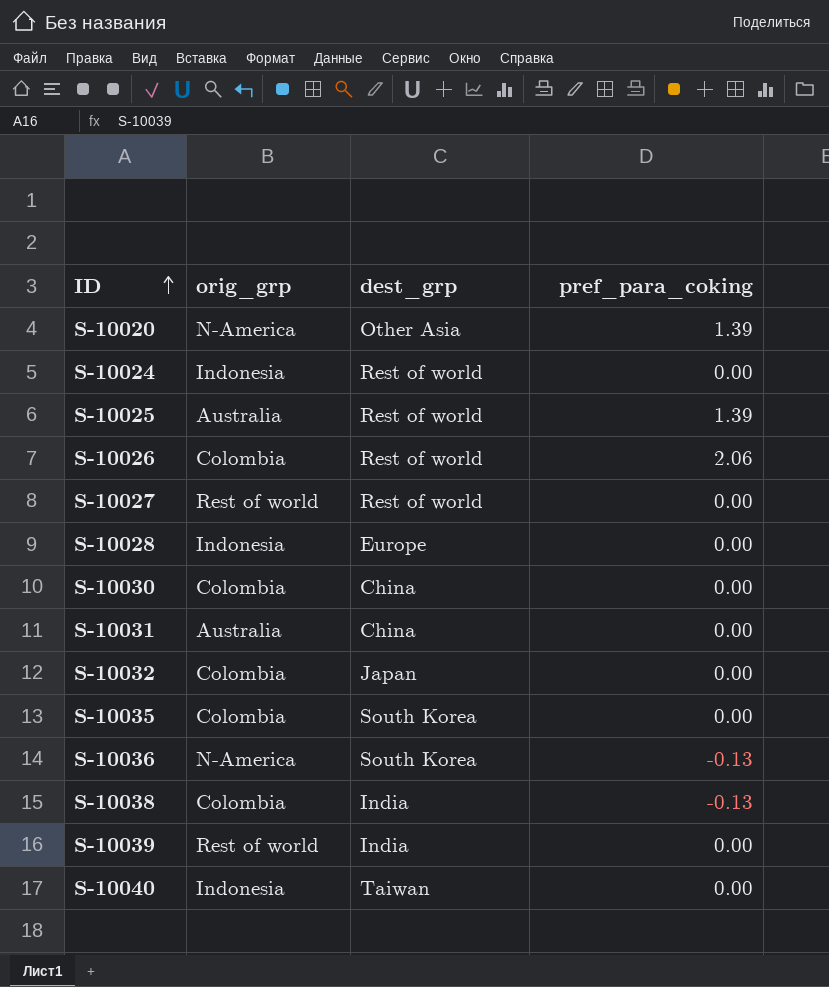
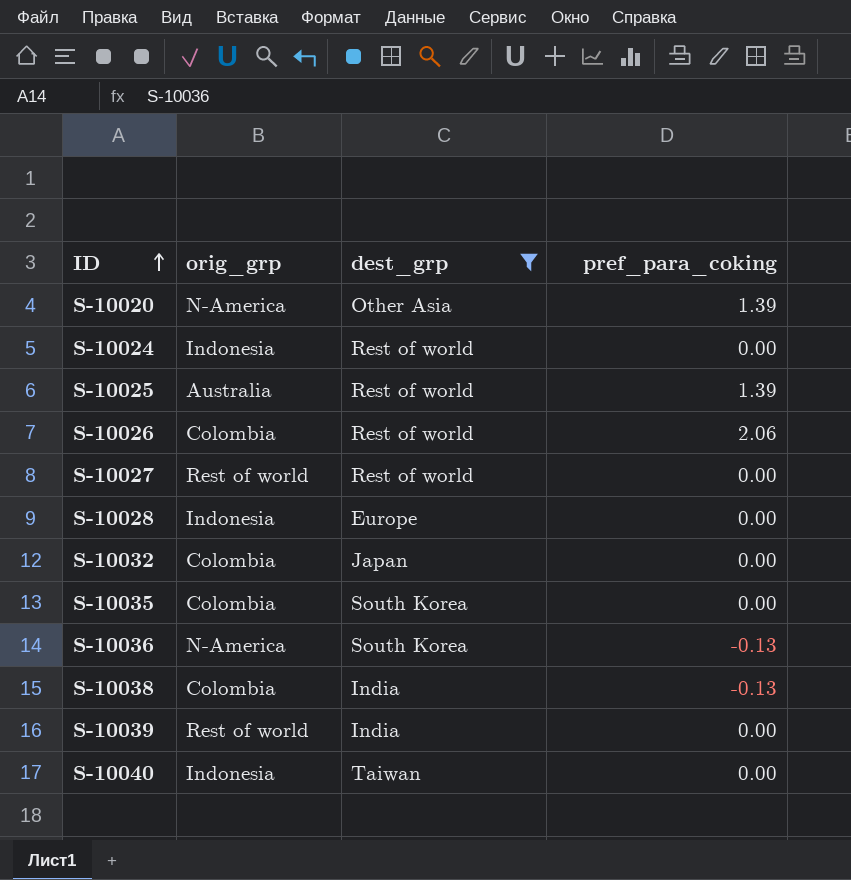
filter: none -> dest_grp != China

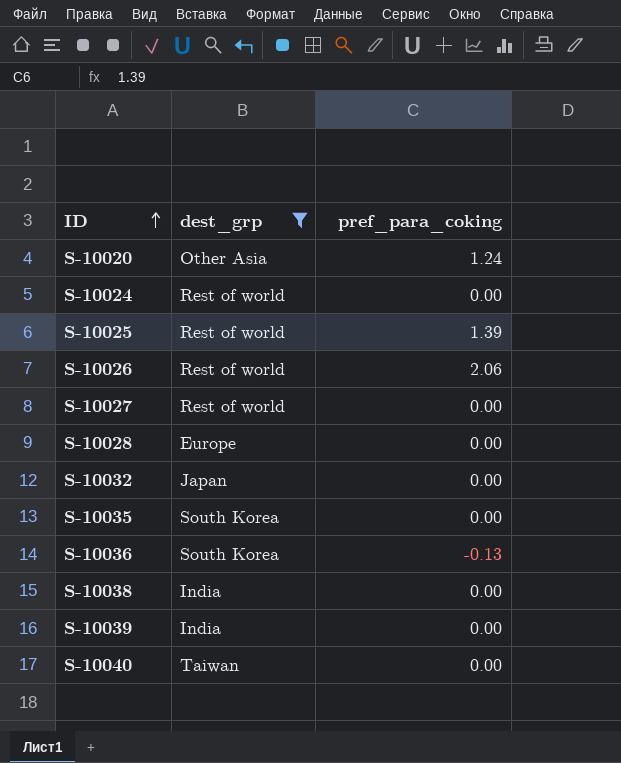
column orig_grp | position: 2 -> none
S-10020 | pref_para_coking: 1.39 -> 1.24
S-10038 | pref_para_coking: -0.13 -> 0.00

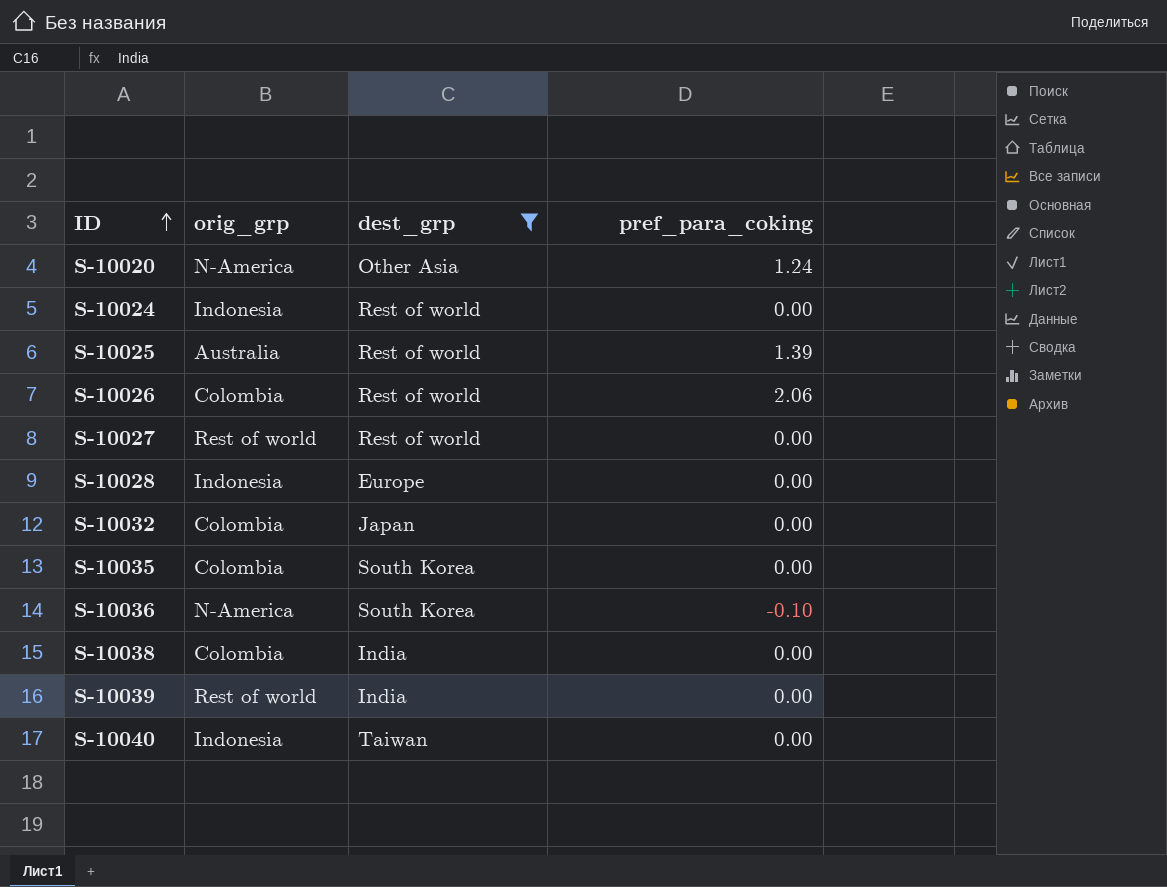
column orig_grp | position: none -> 2
S-10036 | pref_para_coking: -0.13 -> -0.10

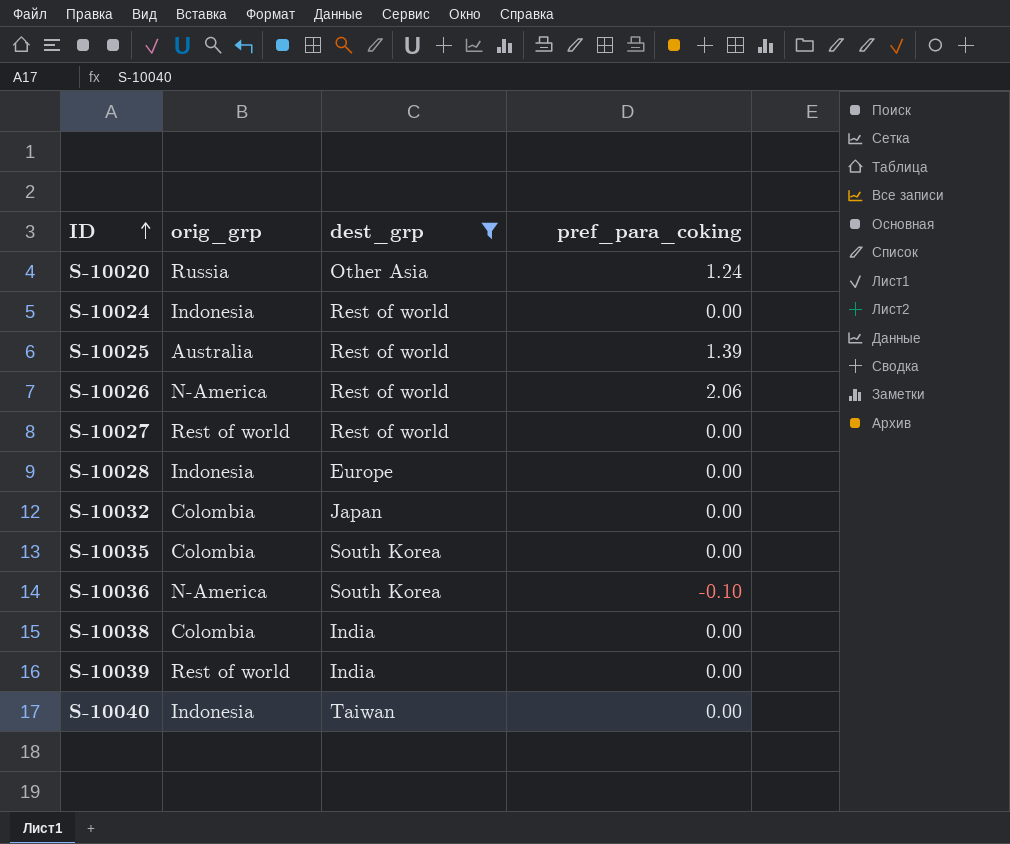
S-10020 | orig_grp: N-America -> Russia
S-10026 | orig_grp: Colombia -> N-America

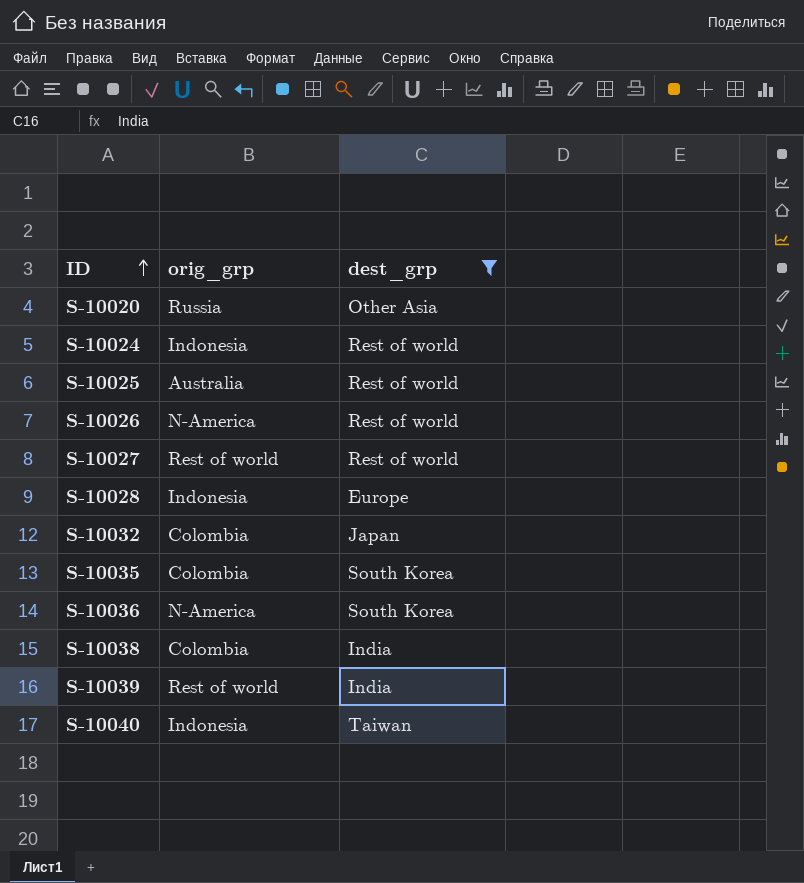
column pref_para_coking | position: 4 -> none

